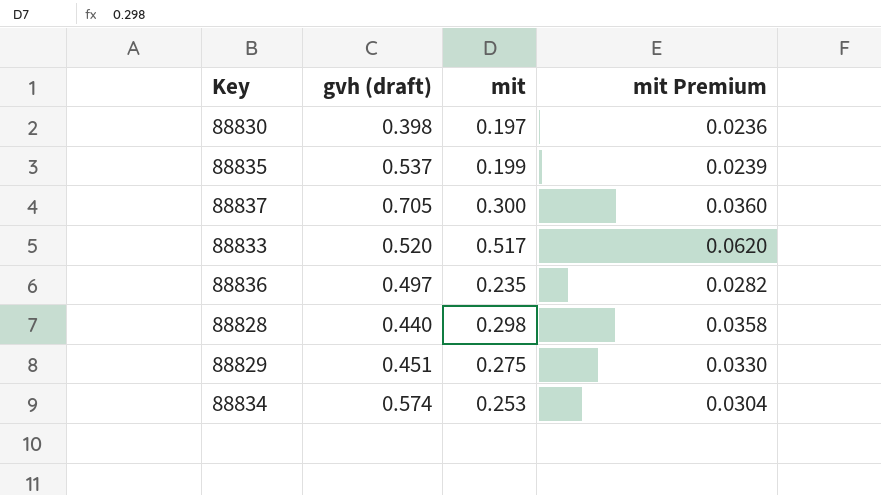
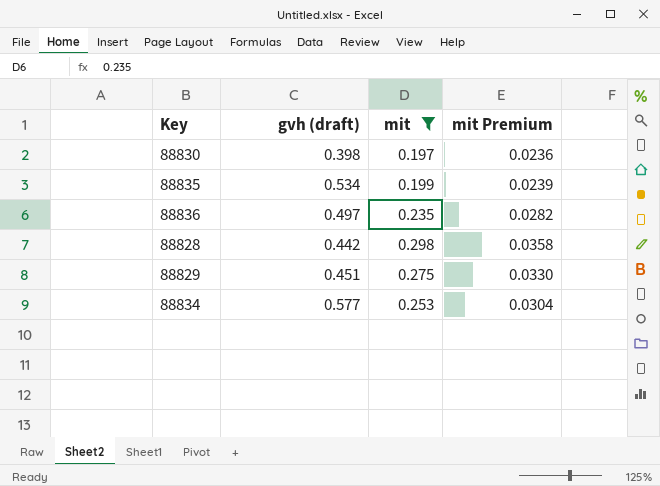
filter: none -> mit <= 0.298
88835 | gvh (draft): 0.537 -> 0.534
88828 | gvh (draft): 0.440 -> 0.442
88834 | gvh (draft): 0.574 -> 0.577

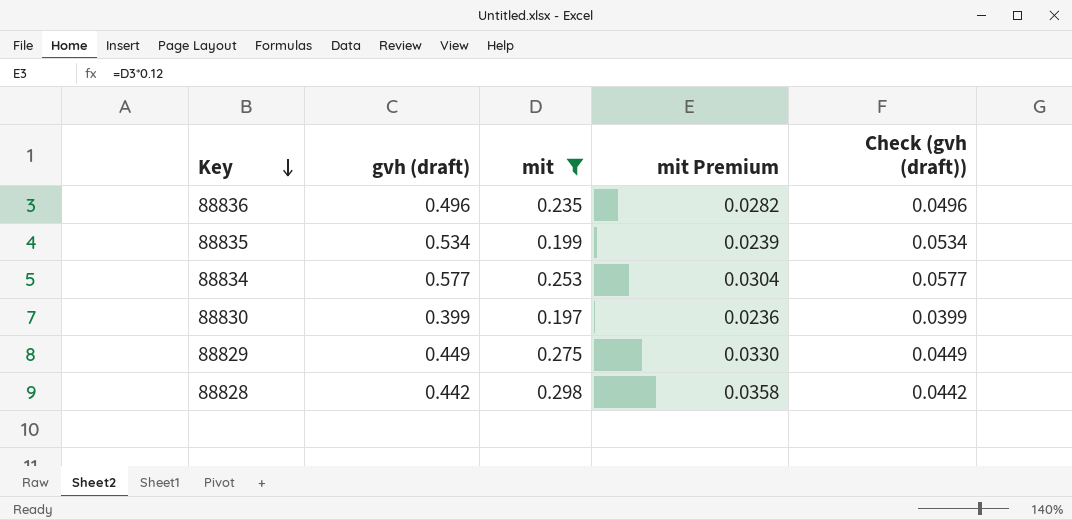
row order: none -> Key descending
column Check (gvh (draft)) | formula: none -> [gvh (draft)] * 0.1
88836 | gvh (draft): 0.497 -> 0.496
88830 | gvh (draft): 0.398 -> 0.399
88829 | gvh (draft): 0.451 -> 0.449

